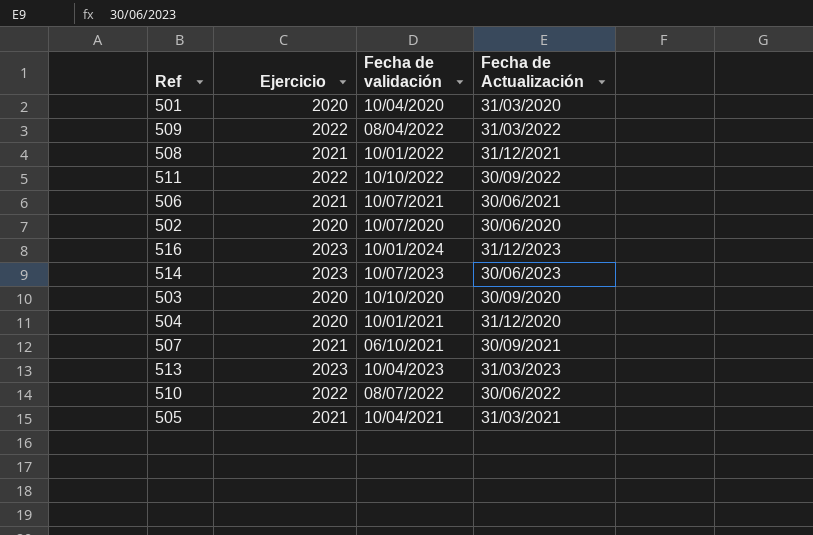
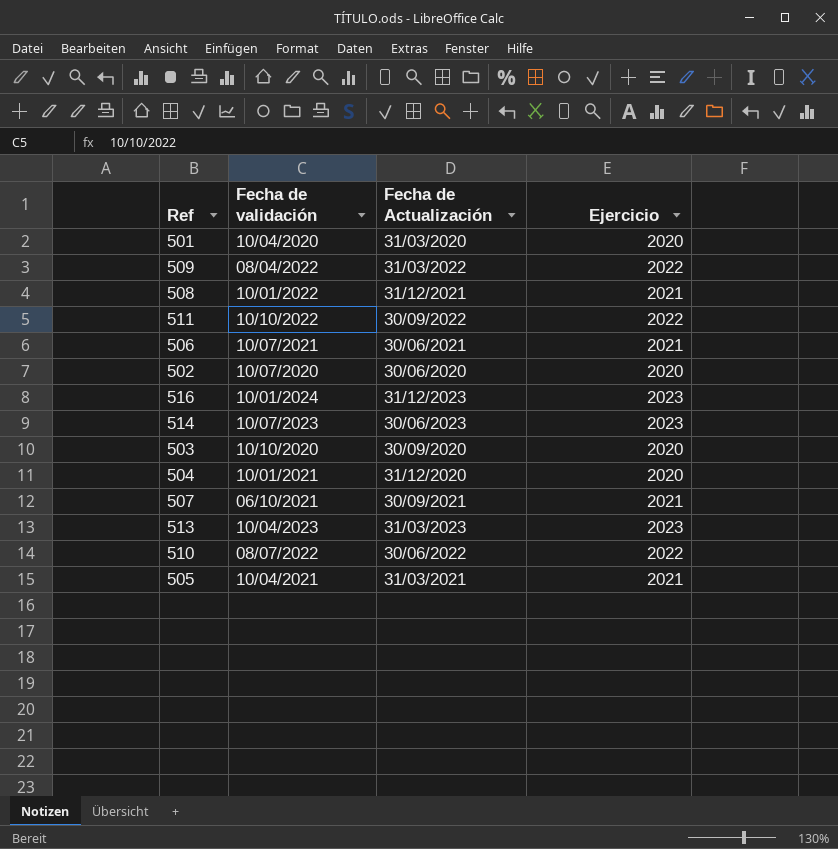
column Ejercicio | position: 2 -> 4

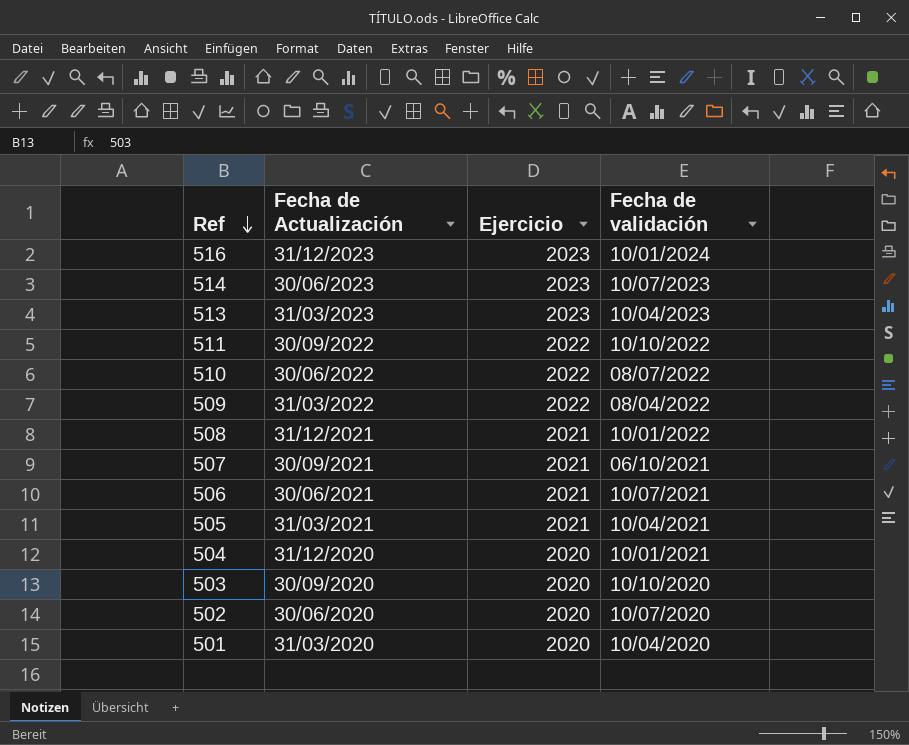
row order: none -> Ref descending
column Fecha de validación | position: 2 -> 4

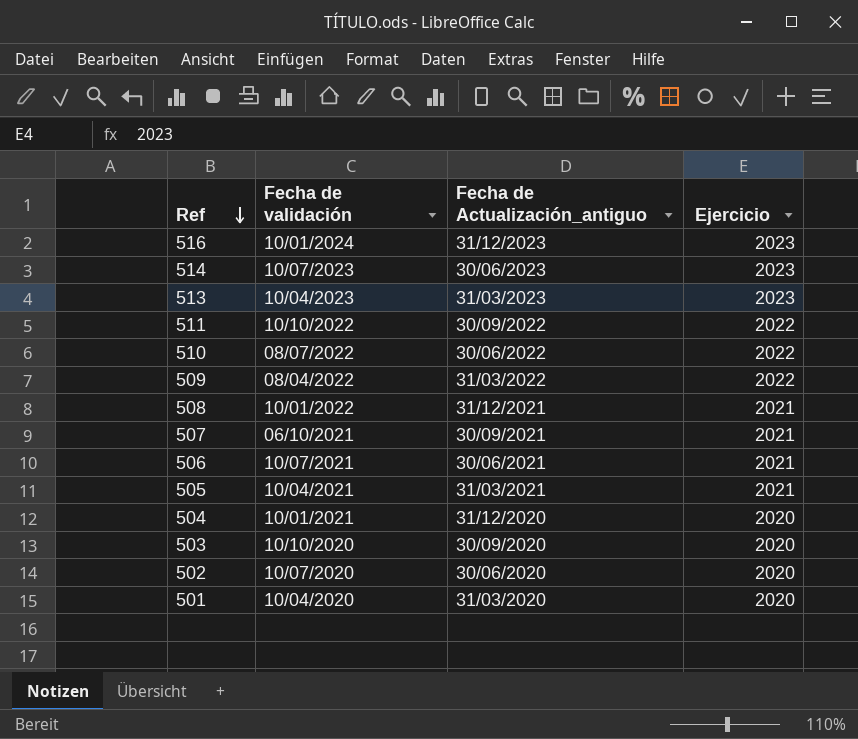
column Fecha de validación | position: 4 -> 2
column name: Fecha de Actualización -> Fecha de Actualización_antiguo

